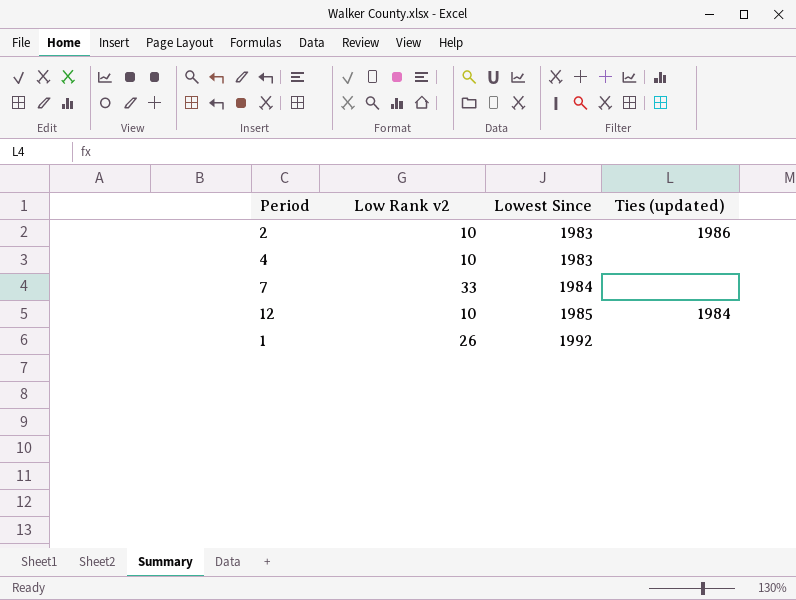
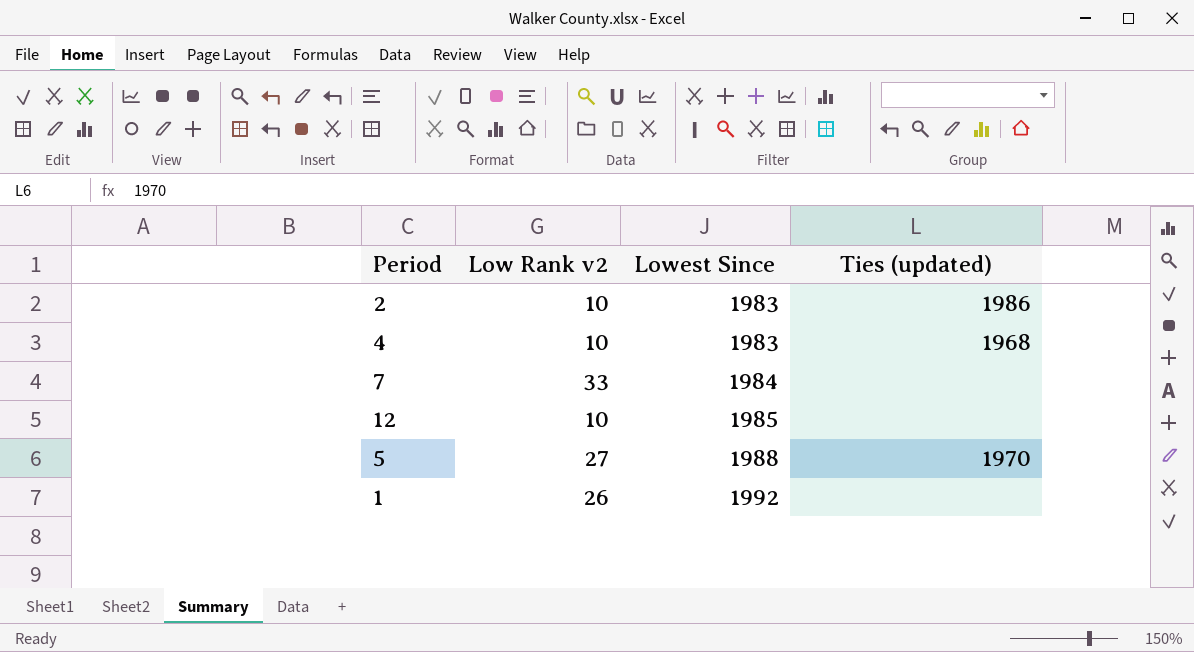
4 | Ties (updated): none -> 1968
12 | Ties (updated): 1984 -> none
row 5: none -> 27 | 1988 | 1970

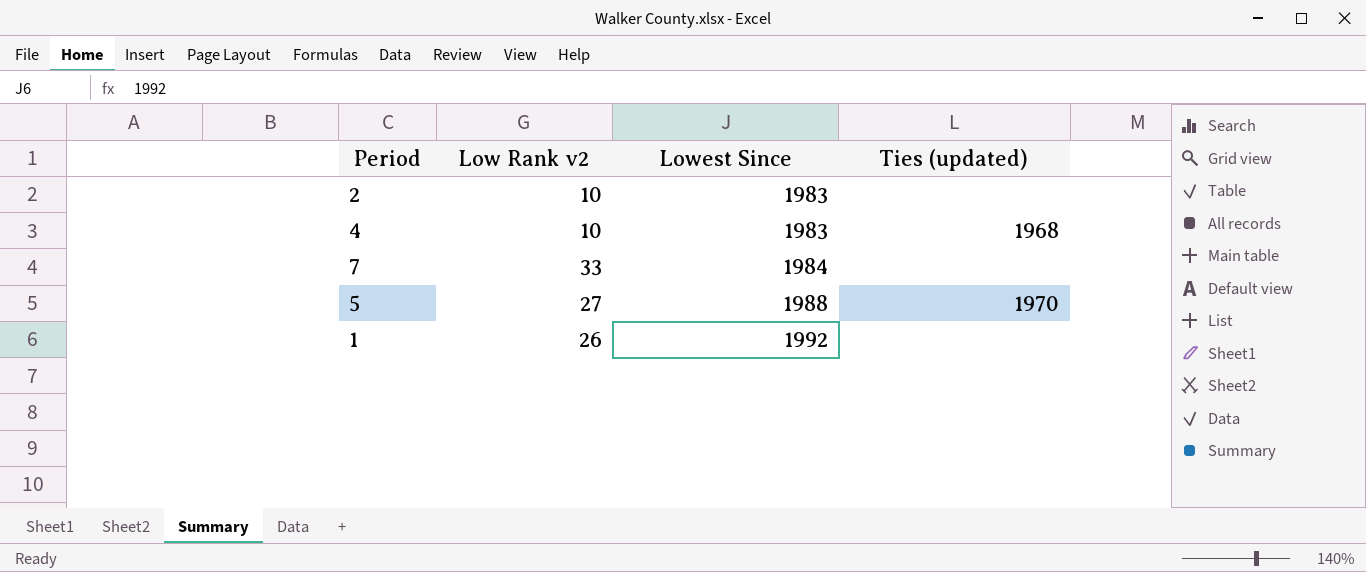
row 12: 10 | 1985 | none -> none
2 | Ties (updated): 1986 -> none

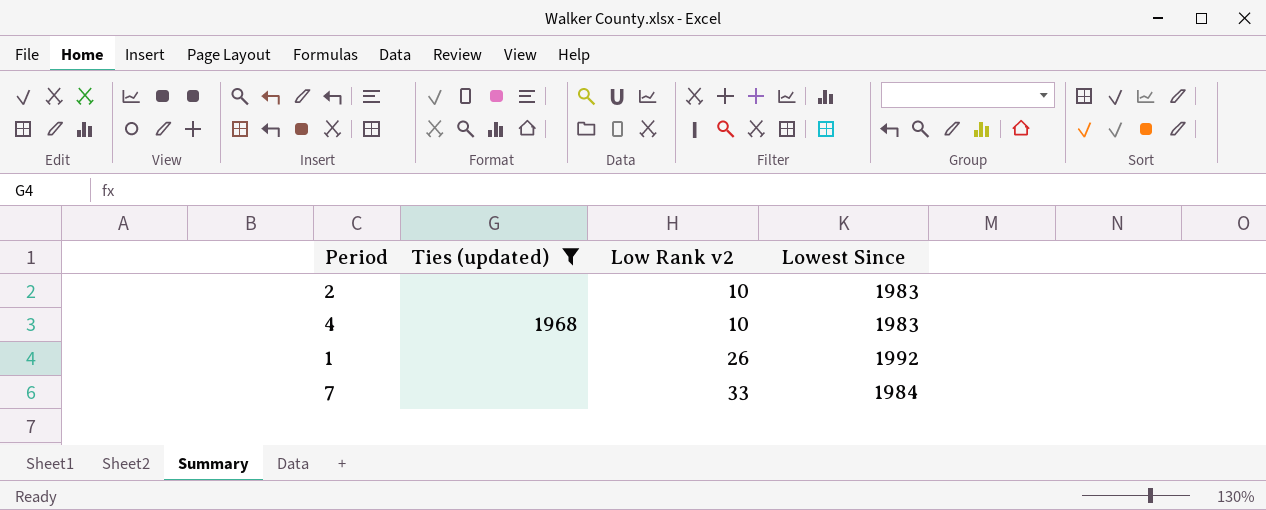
filter: none -> Ties (updated) != 1970
row order: Lowest Since ascending -> Low Rank v2 ascending
column Ties (updated) | position: 4 -> 2

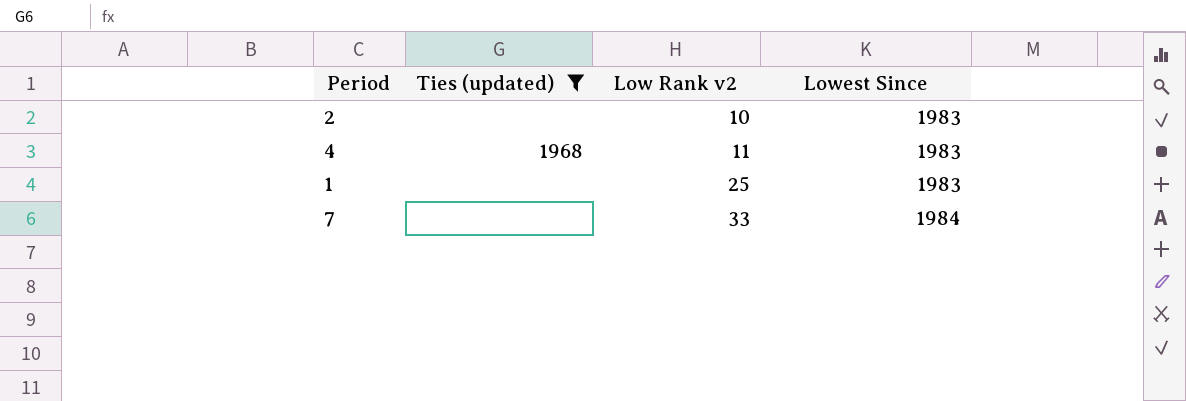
4 | Low Rank v2: 10 -> 11
1 | Low Rank v2: 26 -> 25
1 | Lowest Since: 1992 -> 1983

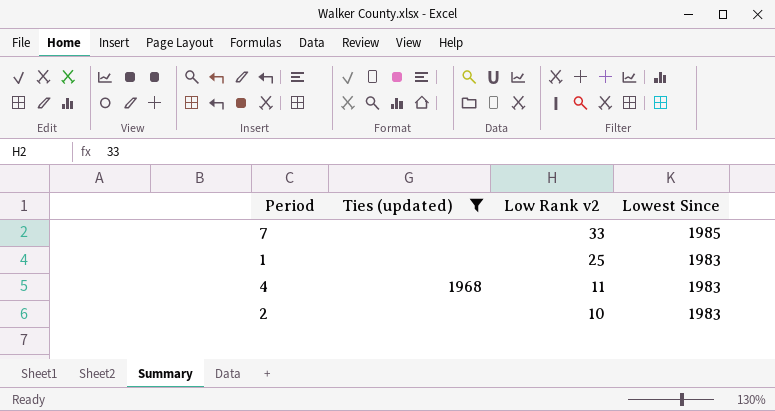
row order: Low Rank v2 ascending -> Low Rank v2 descending
7 | Lowest Since: 1984 -> 1985

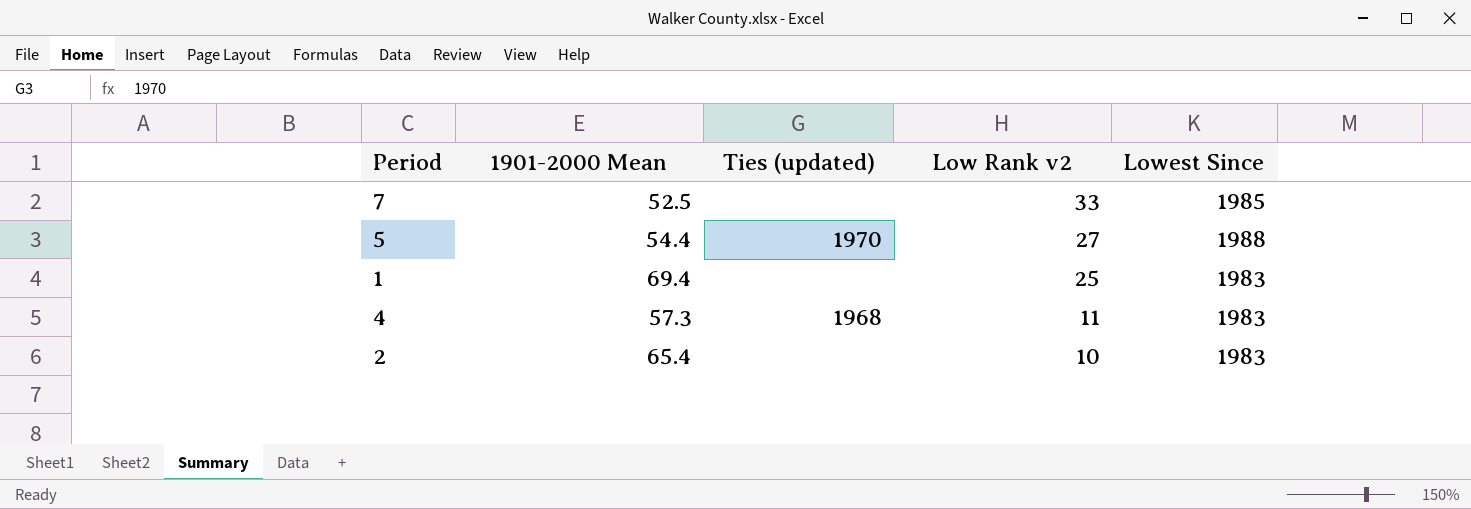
filter: Ties (updated) != 1970 -> none
column 1901-2000 Mean | position: none -> 2

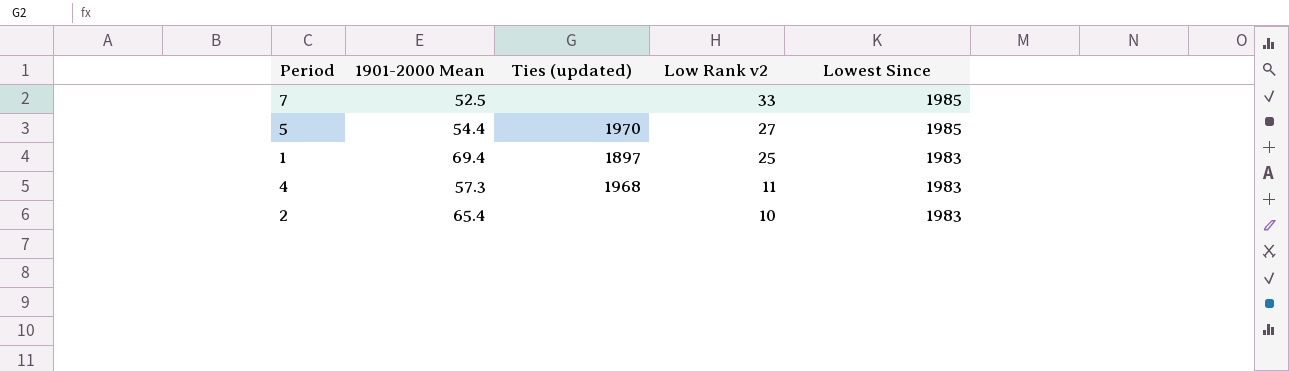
5 | Lowest Since: 1988 -> 1985
1 | Ties (updated): none -> 1897

